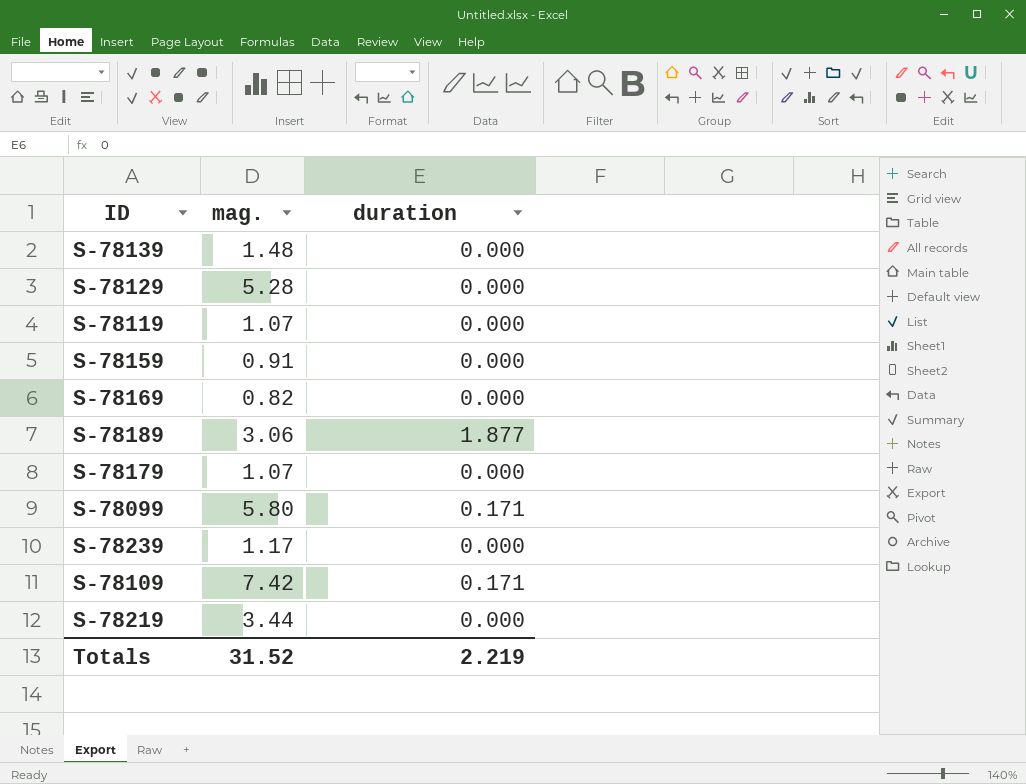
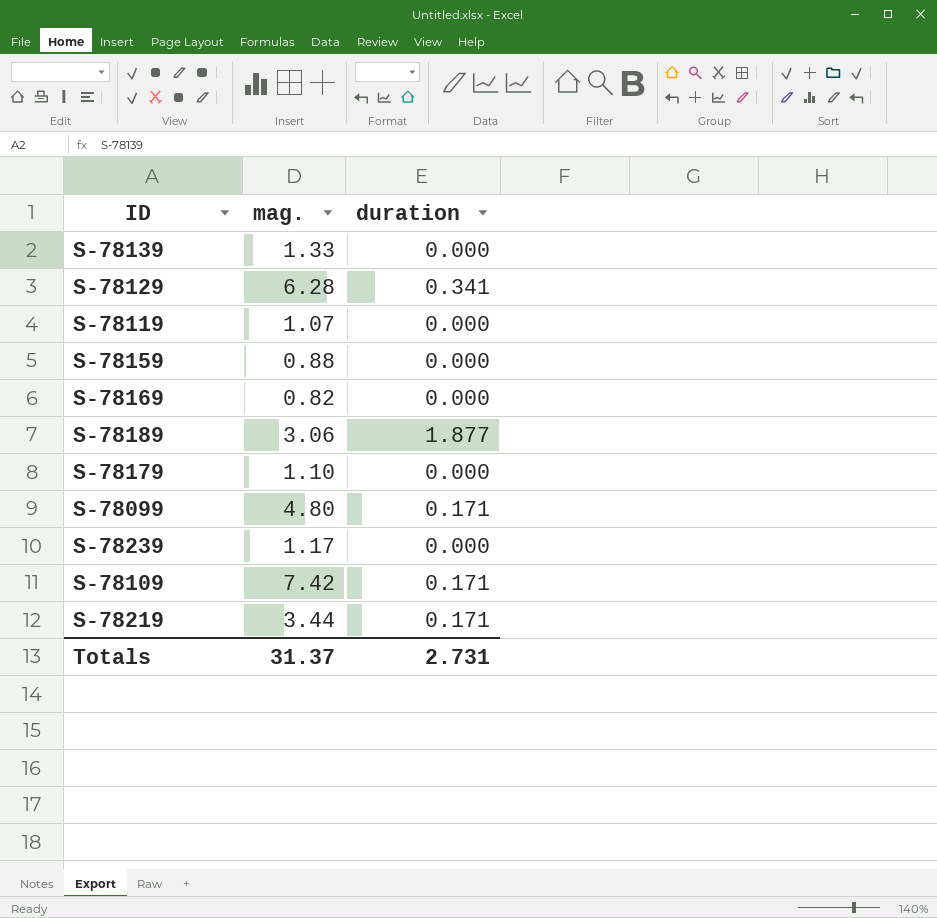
S-78139 | mag.: 1.48 -> 1.33
S-78129 | mag.: 5.28 -> 6.28
S-78129 | duration: 0.000 -> 0.341
S-78159 | mag.: 0.91 -> 0.88
S-78179 | mag.: 1.07 -> 1.10
S-78099 | mag.: 5.80 -> 4.80
S-78219 | duration: 0.000 -> 0.171
Totals | mag.: 31.52 -> 31.37
Totals | duration: 2.219 -> 2.731

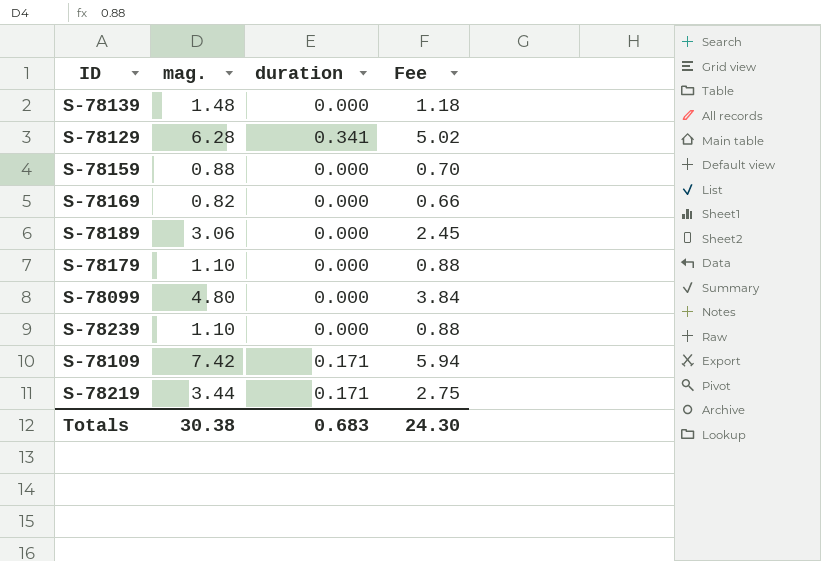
column Fee | formula: none -> [mag.] * 0.8
row S-78119: 1.07 | 0.000 -> none
S-78139 | mag.: 1.33 -> 1.48
S-78189 | duration: 1.877 -> 0.000
S-78099 | duration: 0.171 -> 0.000
S-78239 | mag.: 1.17 -> 1.10
Totals | mag.: 31.37 -> 30.38
Totals | duration: 2.731 -> 0.683

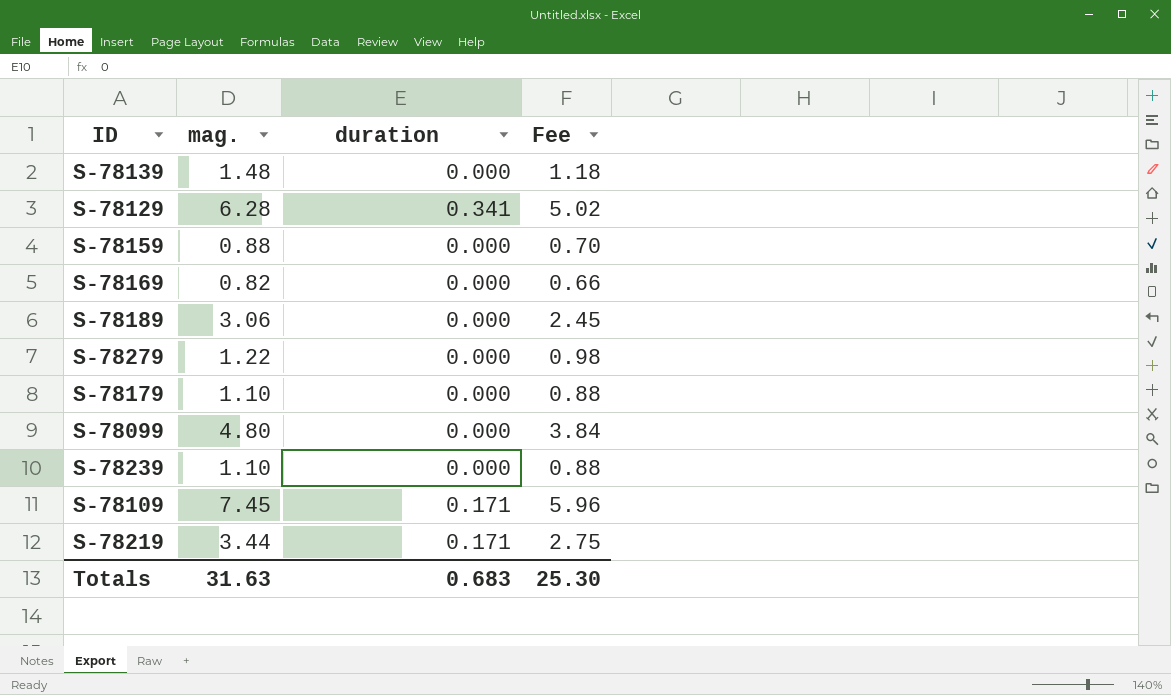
row S-78279: none -> 1.22 | 0.000 | 0.98
S-78109 | mag.: 7.42 -> 7.45
S-78109 | Fee: 5.94 -> 5.96
Totals | mag.: 30.38 -> 31.63
Totals | Fee: 24.30 -> 25.30

